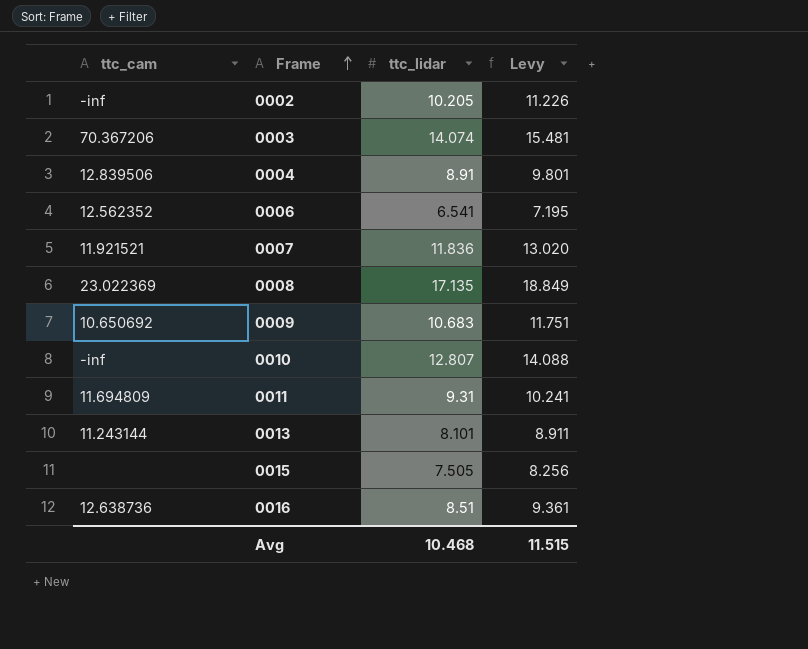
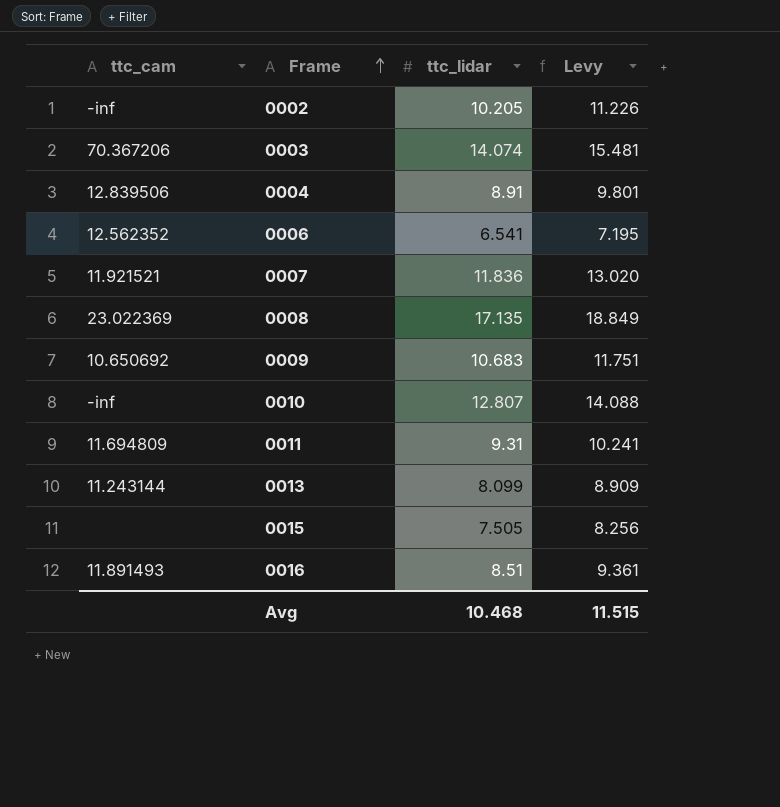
0013 | ttc_lidar: 8.101 -> 8.099
0013 | Levy: 8.911 -> 8.909
0016 | ttc_cam: 12.638736 -> 11.891493

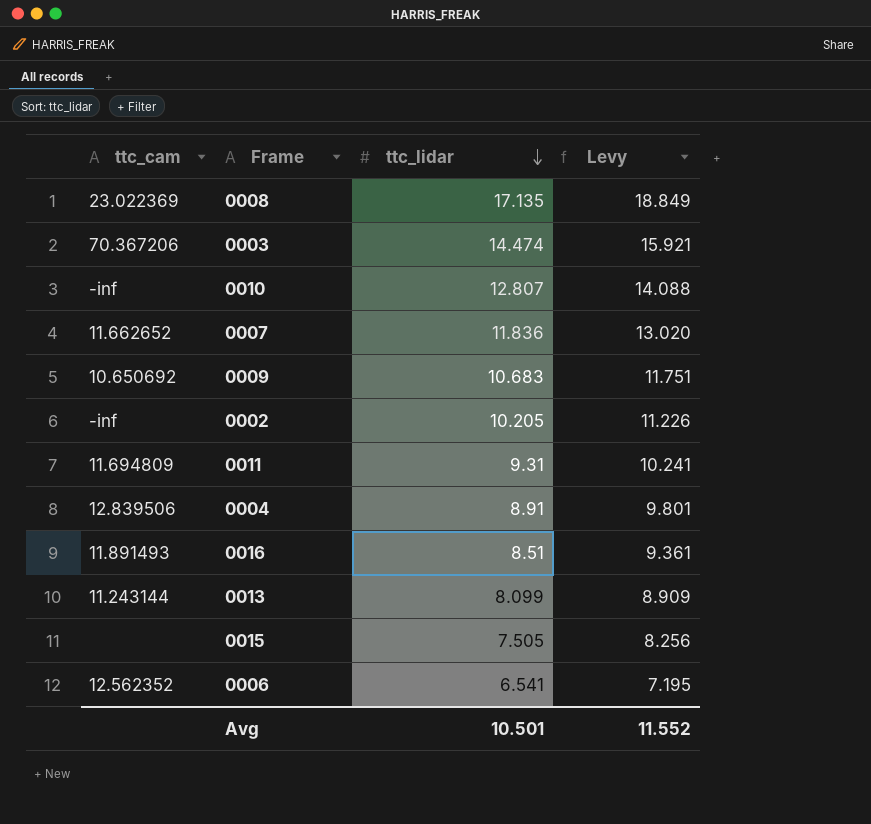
row order: Frame ascending -> ttc_lidar descending
0003 | ttc_lidar: 14.074 -> 14.474
0003 | Levy: 15.481 -> 15.921
0007 | ttc_cam: 11.921521 -> 11.662652
Avg | ttc_lidar: 10.468 -> 10.501
Avg | Levy: 11.515 -> 11.552

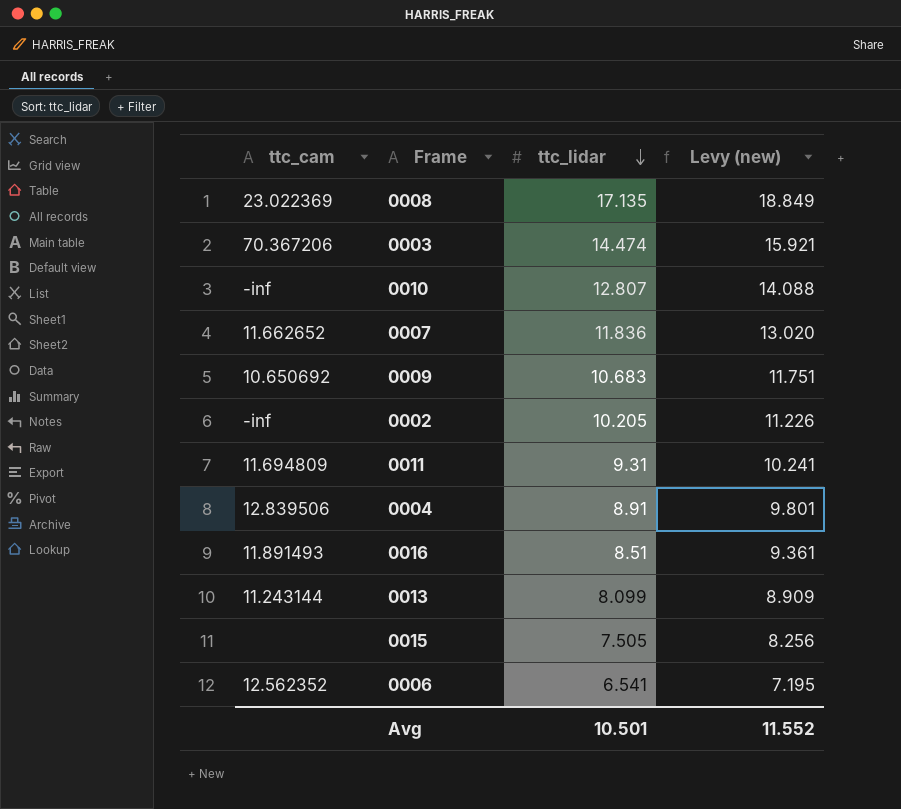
column name: Levy -> Levy (new)

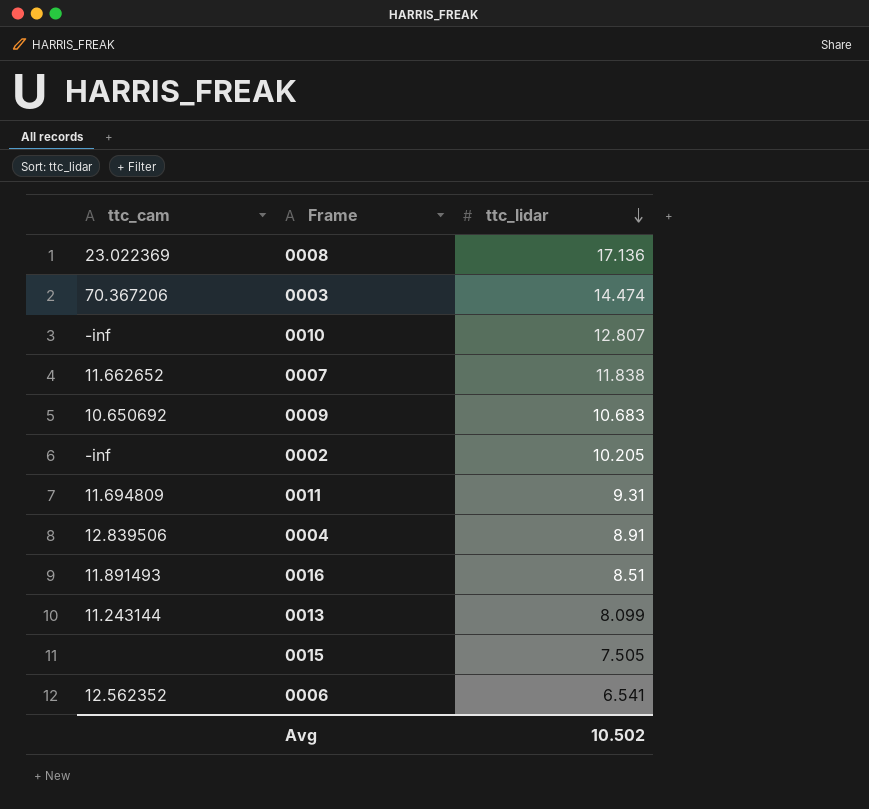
column Levy (new) | formula: [ttc_lidar] * 1.1 -> none
0008 | ttc_lidar: 17.135 -> 17.136
0007 | ttc_lidar: 11.836 -> 11.838
Avg | ttc_lidar: 10.501 -> 10.502

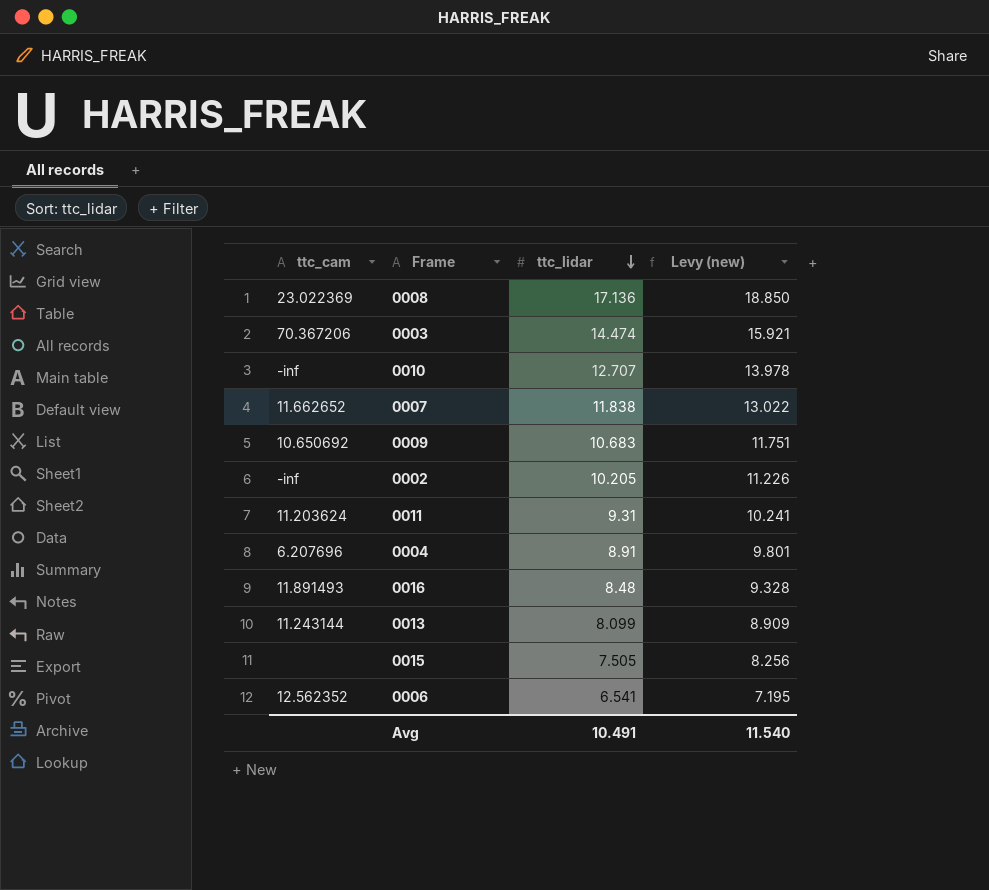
column Levy (new) | formula: none -> [ttc_lidar] * 1.1
0010 | ttc_lidar: 12.807 -> 12.707
0011 | ttc_cam: 11.694809 -> 11.203624
0004 | ttc_cam: 12.839506 -> 6.207696
0016 | ttc_lidar: 8.51 -> 8.48
Avg | ttc_lidar: 10.502 -> 10.491

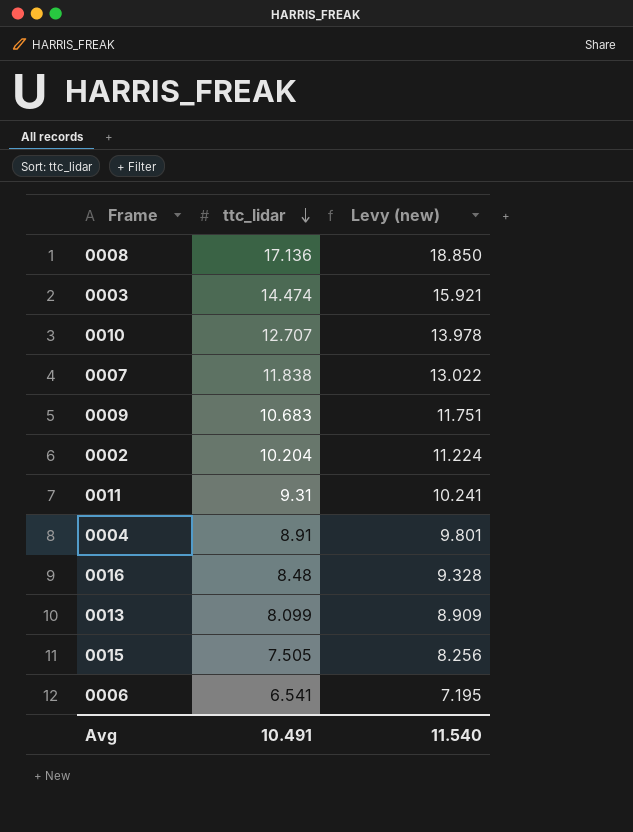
column ttc_cam | position: 1 -> none
0002 | ttc_lidar: 10.205 -> 10.204
0002 | Levy (new): 11.226 -> 11.224

